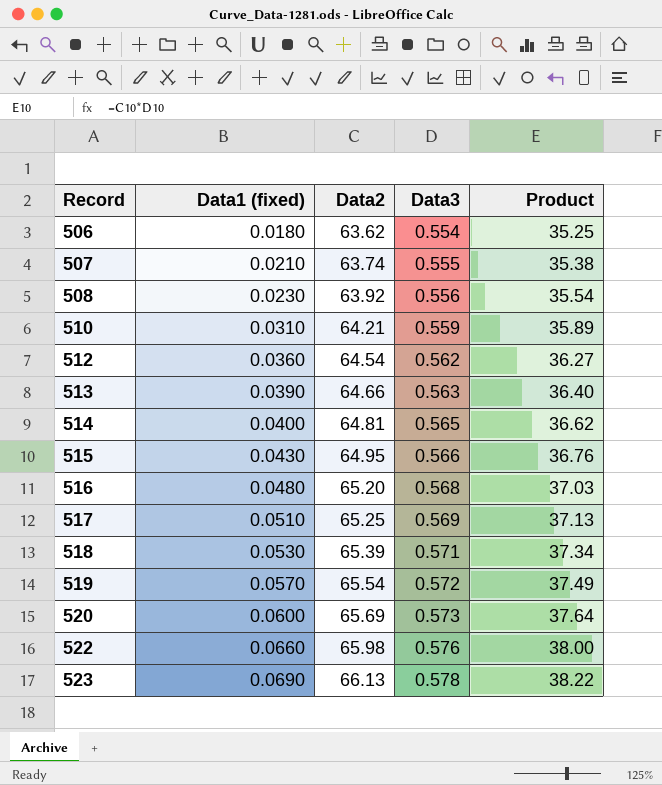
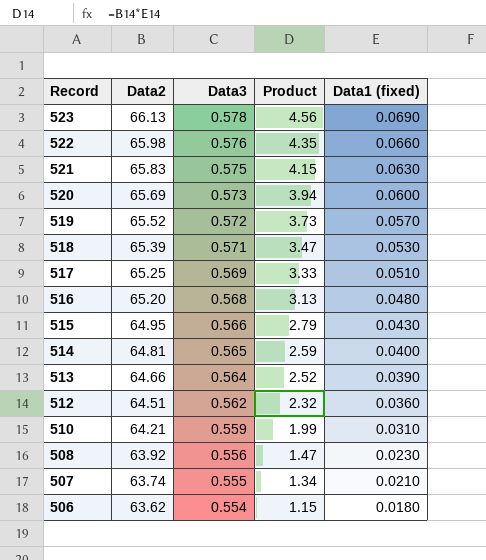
row order: Record ascending -> Record descending
column Product | formula: [Data2] * [Data3] -> [Data2] * [Data1 (fixed)]
column Data1 (fixed) | position: 2 -> 5
row 521: none -> 65.83 | 0.575 | 4.15 | 0.0630
519 | Data2: 65.54 -> 65.52
513 | Data3: 0.563 -> 0.564
512 | Data2: 64.54 -> 64.51

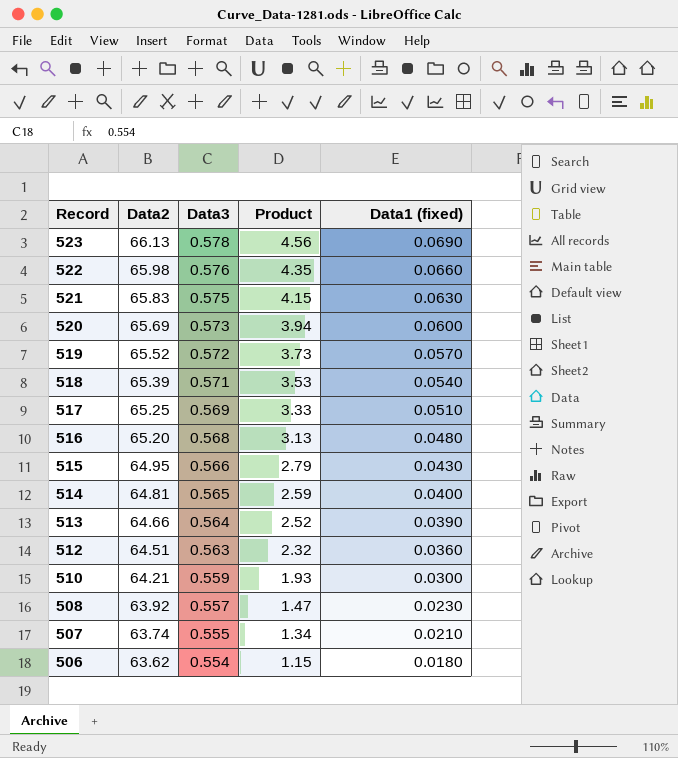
518 | Product: 3.47 -> 3.53
518 | Data1 (fixed): 0.0530 -> 0.0540
512 | Data3: 0.562 -> 0.563
510 | Product: 1.99 -> 1.93
510 | Data1 (fixed): 0.0310 -> 0.0300
508 | Data3: 0.556 -> 0.557

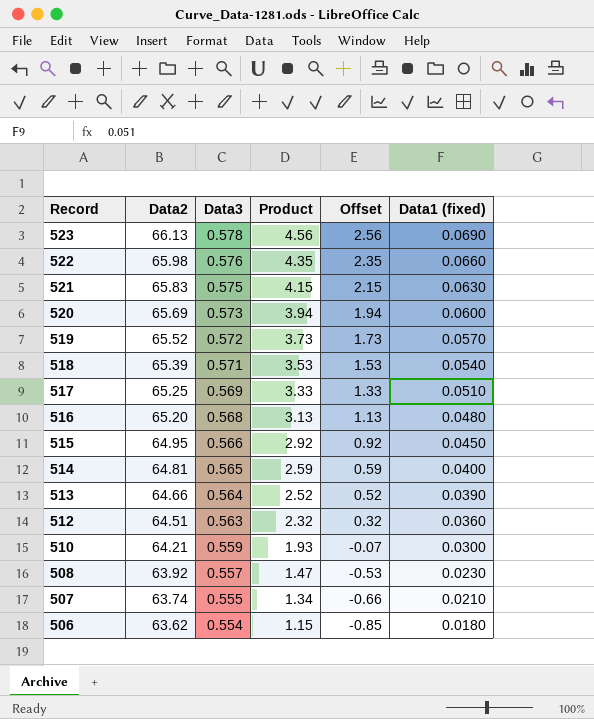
column Offset | formula: none -> [Product] - 2
515 | Product: 2.79 -> 2.92
515 | Data1 (fixed): 0.0430 -> 0.0450

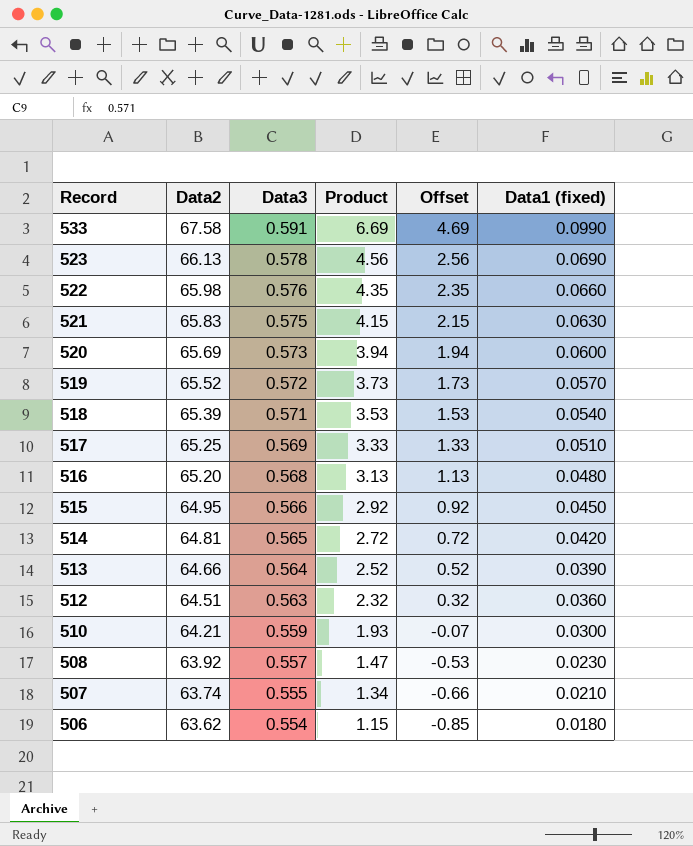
row 533: none -> 67.58 | 0.591 | 6.69 | 4.69 | 0.0990
514 | Product: 2.59 -> 2.72
514 | Offset: 0.59 -> 0.72
514 | Data1 (fixed): 0.0400 -> 0.0420

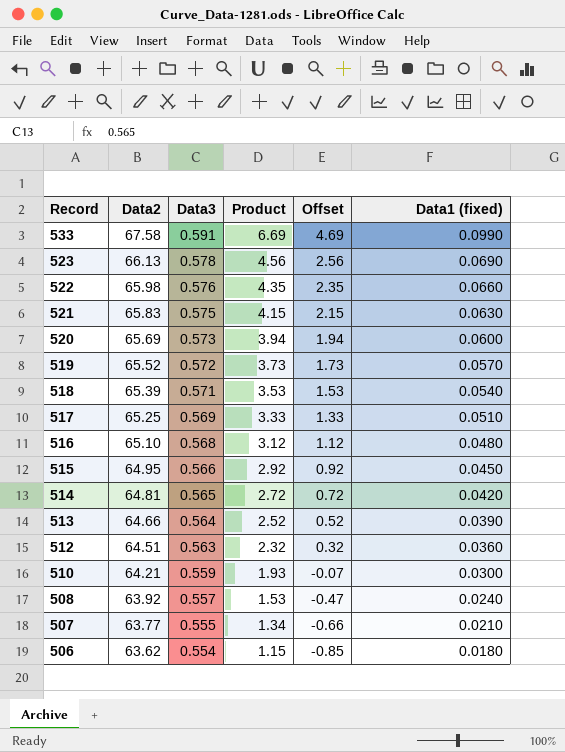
516 | Data2: 65.20 -> 65.10
516 | Product: 3.13 -> 3.12
516 | Offset: 1.13 -> 1.12
508 | Product: 1.47 -> 1.53
508 | Offset: -0.53 -> -0.47
508 | Data1 (fixed): 0.0230 -> 0.0240
507 | Data2: 63.74 -> 63.77

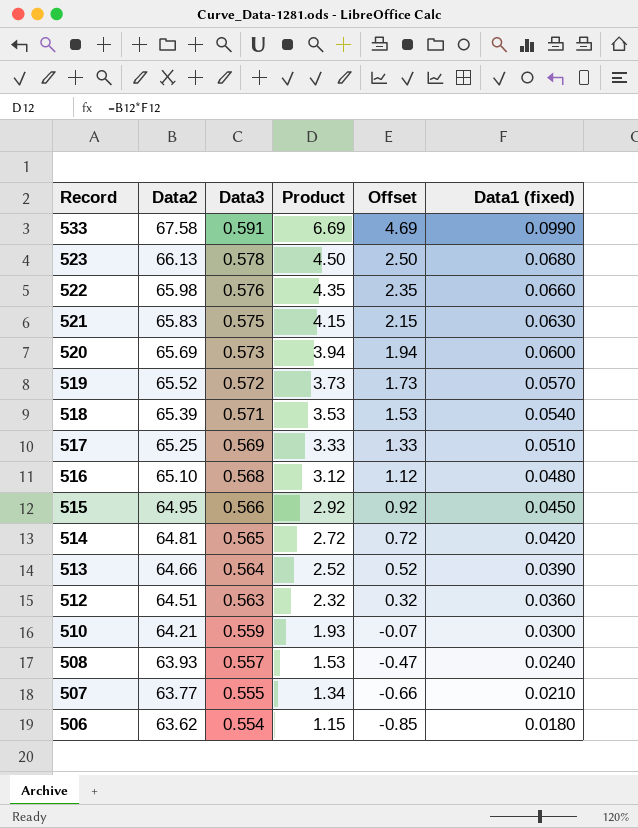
523 | Product: 4.56 -> 4.50
523 | Offset: 2.56 -> 2.50
523 | Data1 (fixed): 0.0690 -> 0.0680
508 | Data2: 63.92 -> 63.93

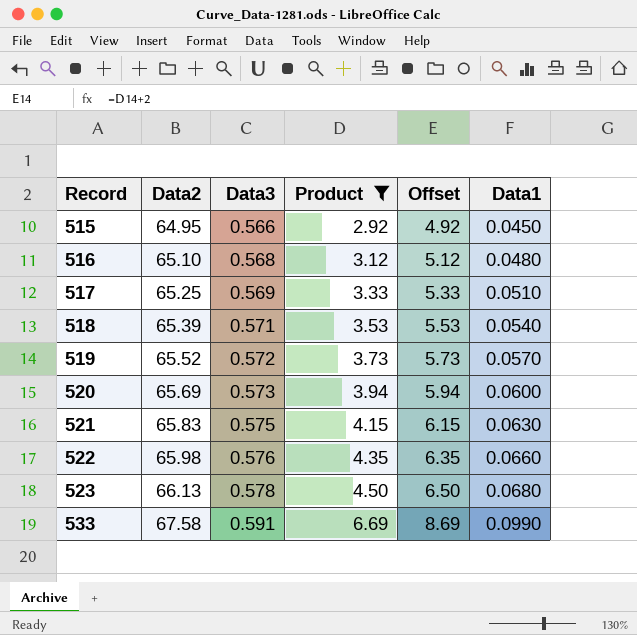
filter: none -> Product >= 2.92
row order: Record descending -> Record ascending
column Offset | formula: [Product] - 2 -> [Product] + 2
column name: Data1 (fixed) -> Data1

